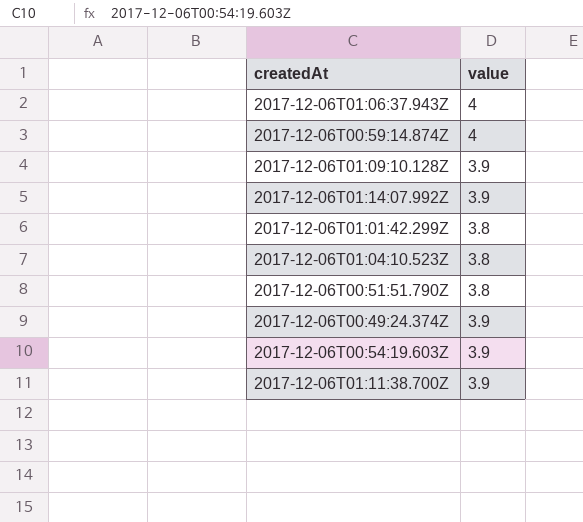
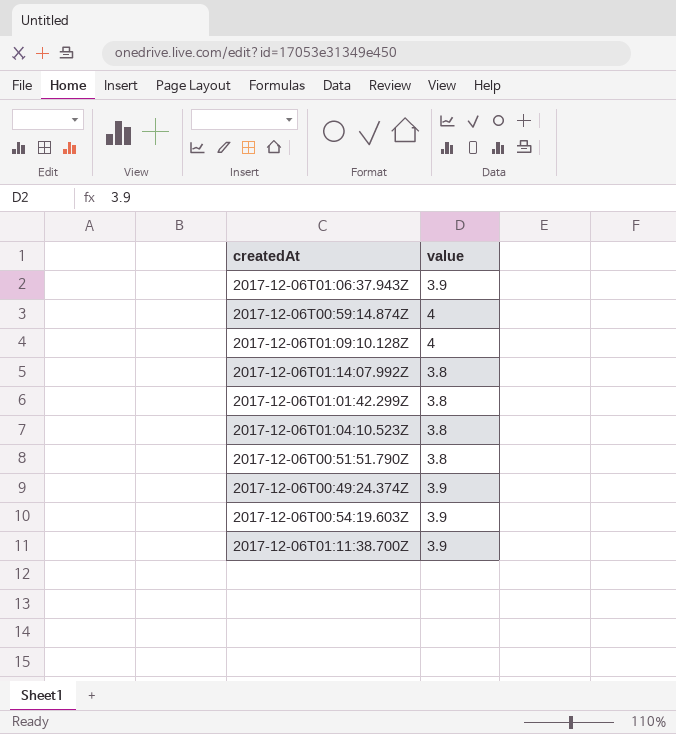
2017-12-06T01:06:37.943Z | value: 4 -> 3.9
2017-12-06T01:09:10.128Z | value: 3.9 -> 4
2017-12-06T01:14:07.992Z | value: 3.9 -> 3.8

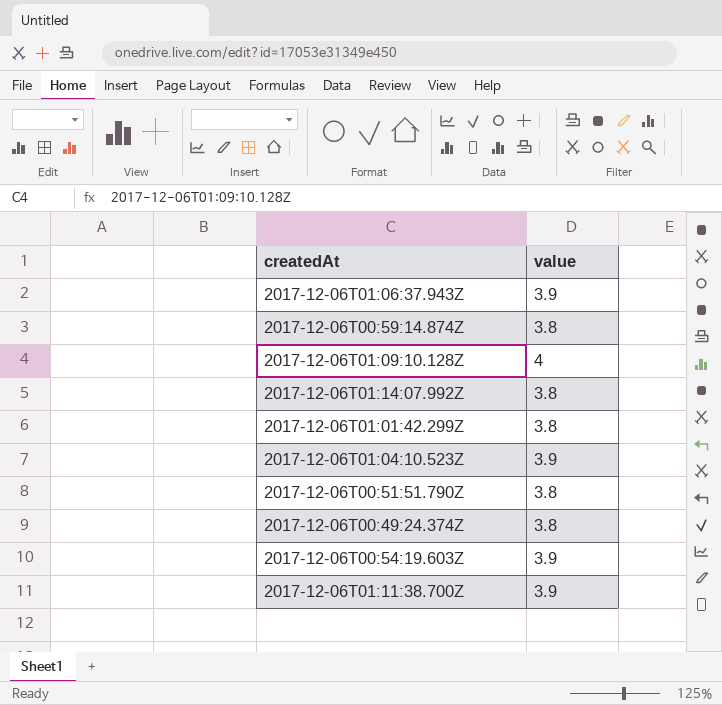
2017-12-06T00:59:14.874Z | value: 4 -> 3.8
2017-12-06T01:04:10.523Z | value: 3.8 -> 3.9
2017-12-06T00:49:24.374Z | value: 3.9 -> 3.8

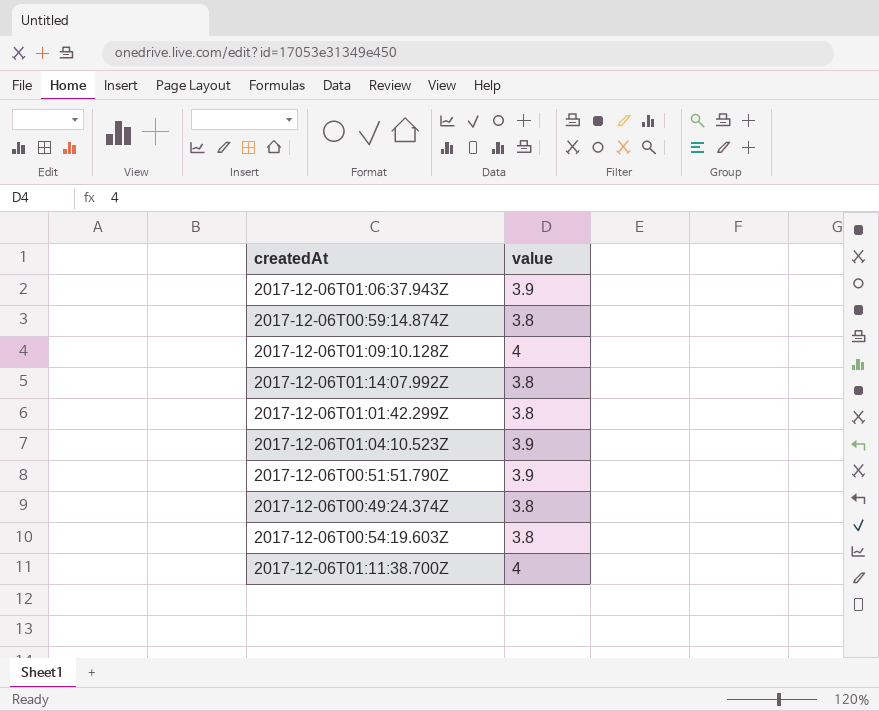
2017-12-06T00:51:51.790Z | value: 3.8 -> 3.9
2017-12-06T00:54:19.603Z | value: 3.9 -> 3.8
2017-12-06T01:11:38.700Z | value: 3.9 -> 4

